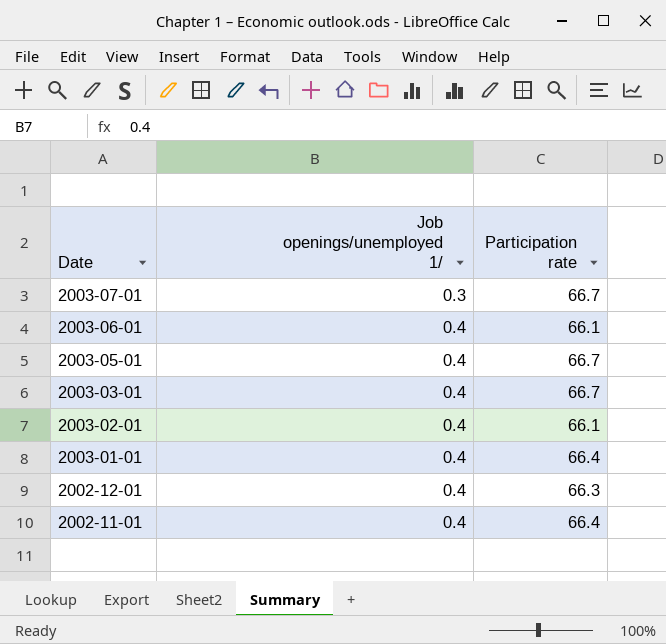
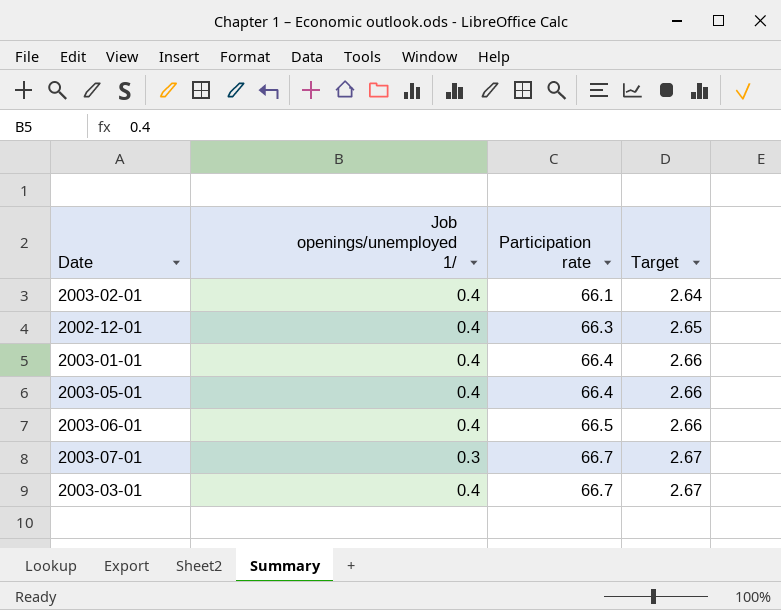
row order: Date descending -> Participation rate ascending
column Target | formula: none -> [Participation rate] * 0.04
row 2002-11-01: 0.4 | 66.4 -> none
2003-05-01 | Participation rate: 66.7 -> 66.4
2003-06-01 | Participation rate: 66.1 -> 66.5

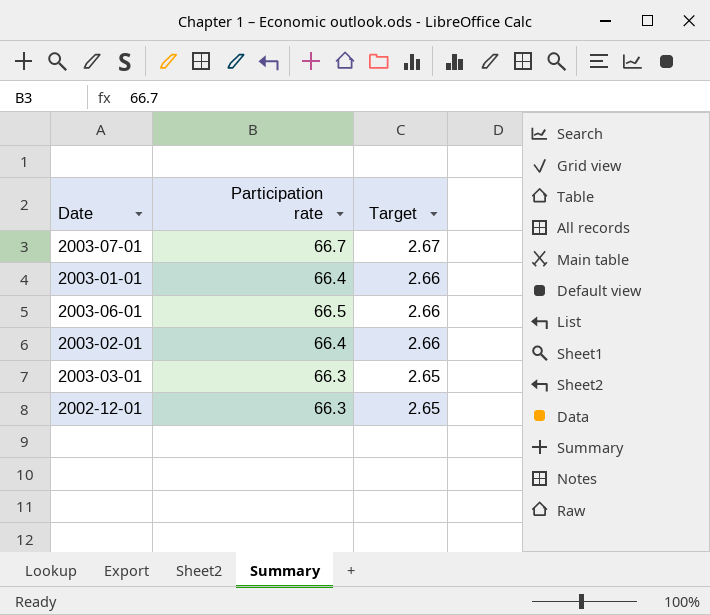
row order: Participation rate ascending -> Target descending
column Job openings/unemployed 1/ | position: 2 -> none
row 2003-05-01: 0.4 | 66.4 | 2.66 -> none
2003-02-01 | Participation rate: 66.1 -> 66.4
2003-02-01 | Target: 2.64 -> 2.66
2003-03-01 | Participation rate: 66.7 -> 66.3
2003-03-01 | Target: 2.67 -> 2.65

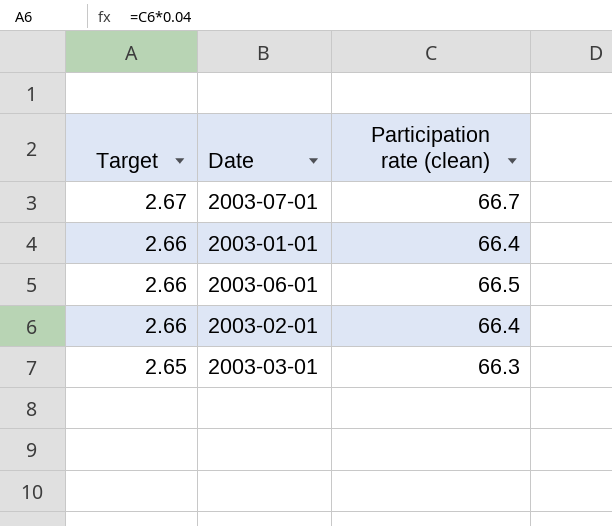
column Target | position: 3 -> 1
column name: Participation rate -> Participation rate (clean)
row 2002-12-01: 66.3 | 2.65 -> none

